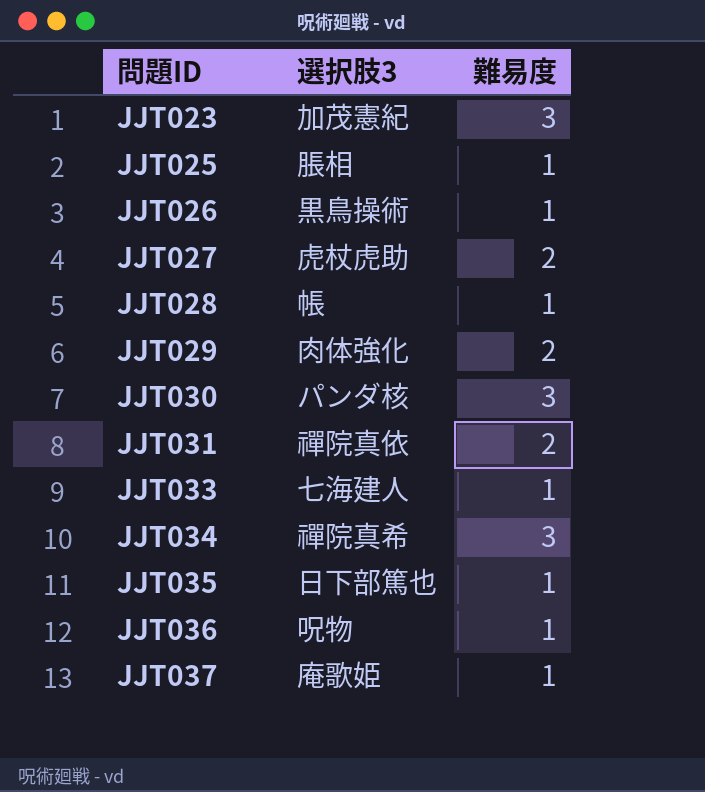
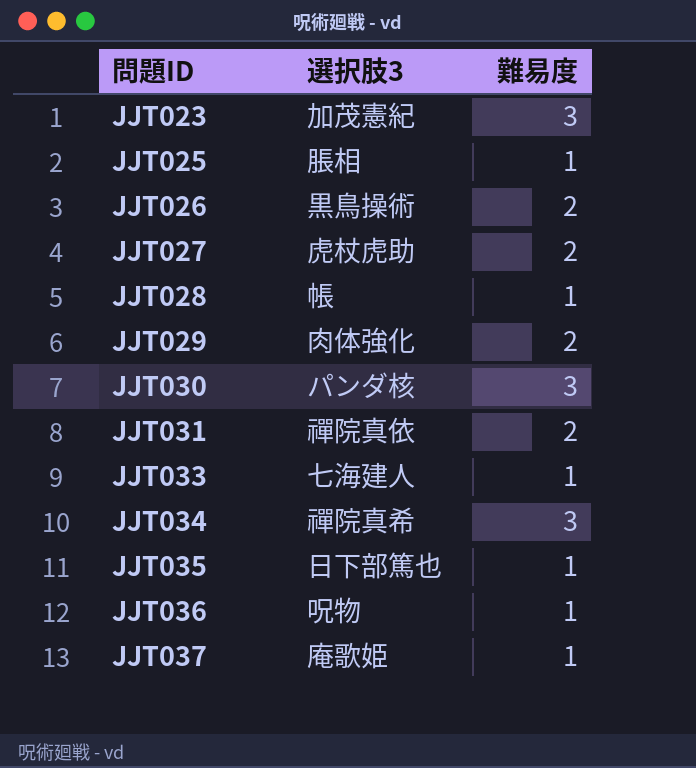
JJT026 | 難易度: 1 -> 2

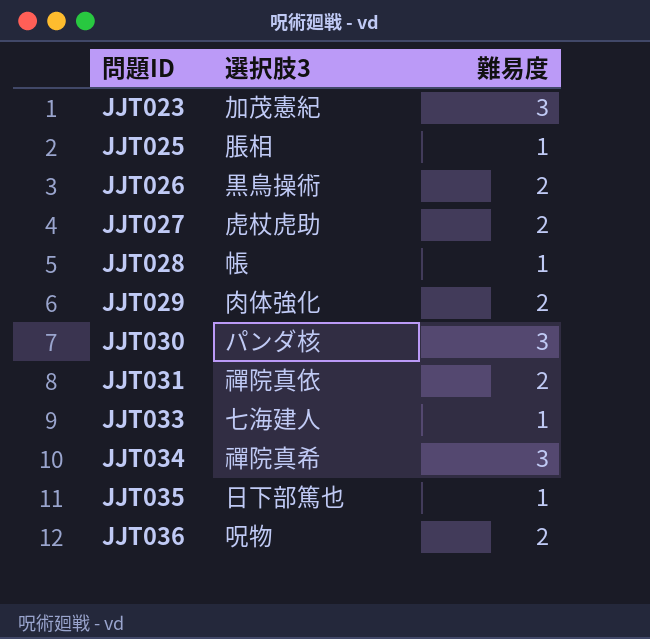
row JJT037: 庵歌姫 | 1 -> none
JJT036 | 難易度: 1 -> 2

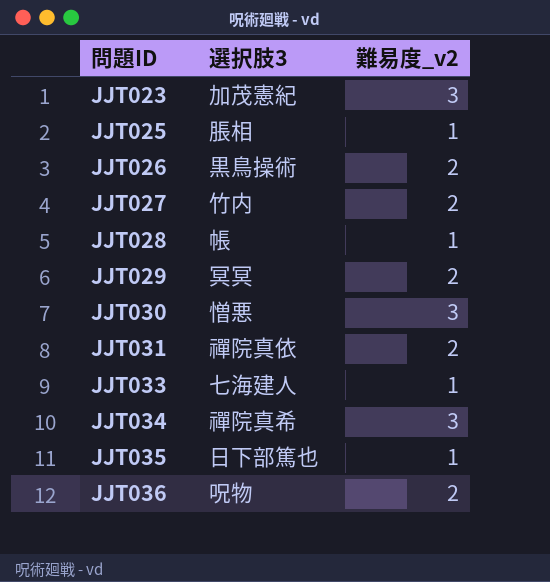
column name: 難易度 -> 難易度_v2
JJT027 | 選択肢3: 虎杖虎助 -> 竹内
JJT029 | 選択肢3: 肉体強化 -> 冥冥
JJT030 | 選択肢3: パンダ核 -> 憎悪

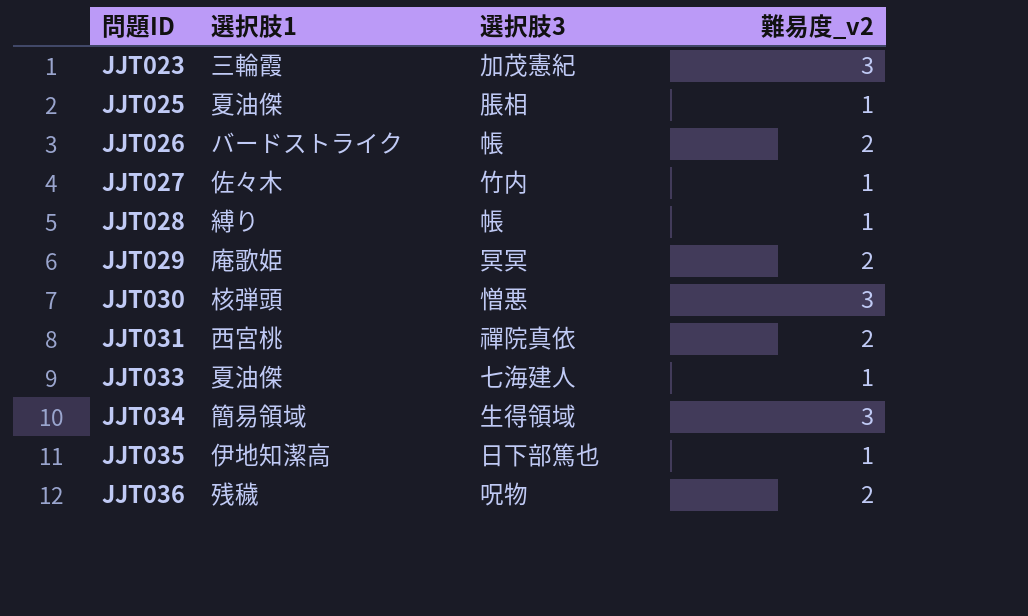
column 選択肢1 | position: none -> 2
JJT026 | 選択肢3: 黒鳥操術 -> 帳
JJT027 | 難易度_v2: 2 -> 1
JJT034 | 選択肢3: 禪院真希 -> 生得領域

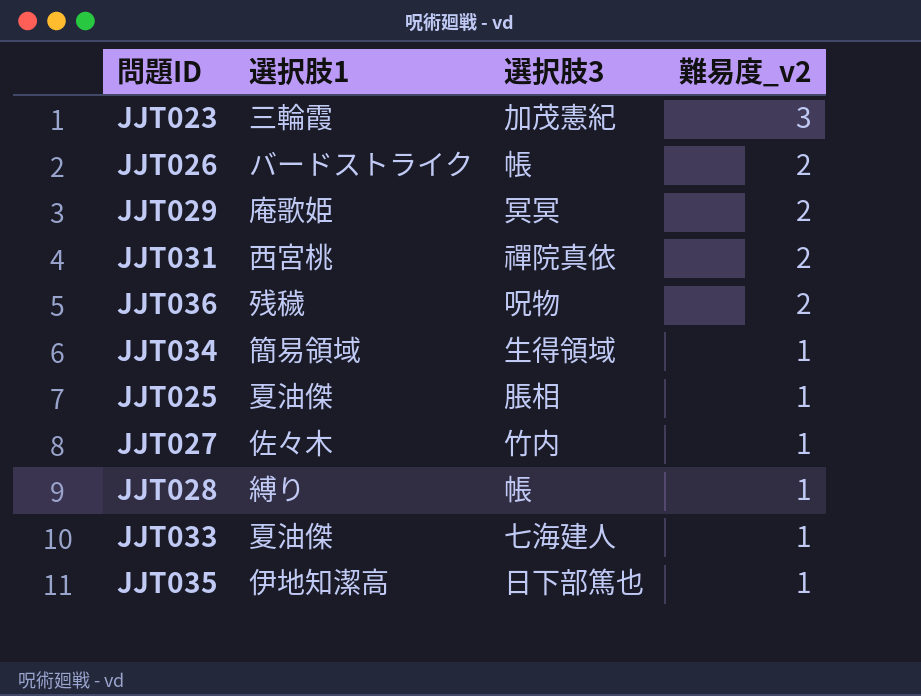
row order: 問題ID ascending -> 難易度_v2 descending
row JJT030: 核弾頭 | 憎悪 | 3 -> none
JJT034 | 難易度_v2: 3 -> 1

